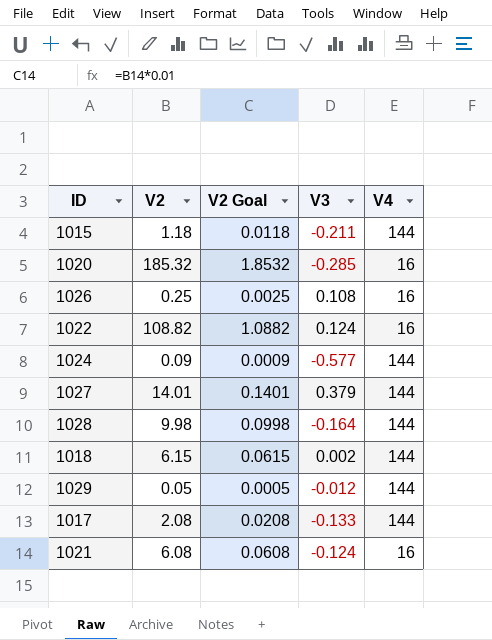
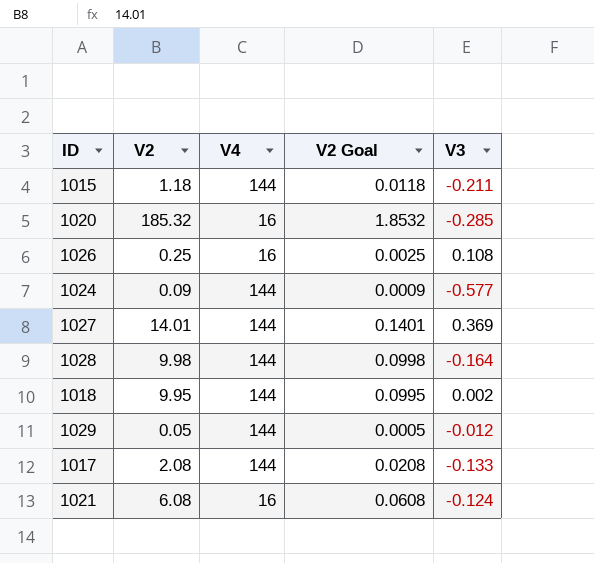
column V4 | position: 5 -> 3
row 1022: 108.82 | 1.0882 | 0.124 | 16 -> none
1027 | V3: 0.379 -> 0.369
1018 | V2: 6.15 -> 9.95
1018 | V2 Goal: 0.0615 -> 0.0995

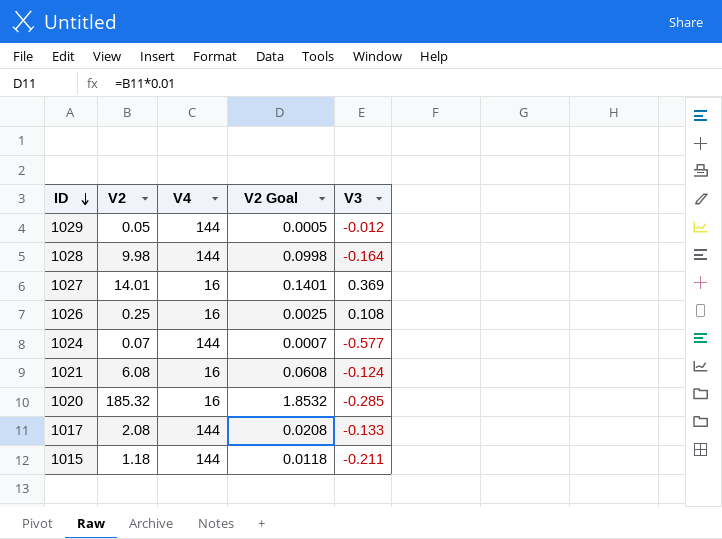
row order: none -> ID descending
row 1018: 9.95 | 144 | 0.0995 | 0.002 -> none
1027 | V4: 144 -> 16
1024 | V2: 0.09 -> 0.07
1024 | V2 Goal: 0.0009 -> 0.0007

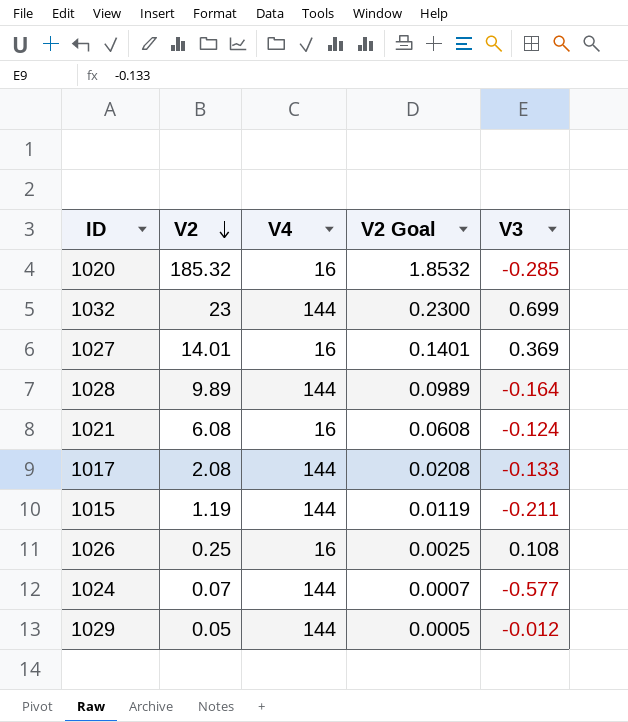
row order: ID descending -> V2 descending
row 1032: none -> 23 | 144 | 0.2300 | 0.699
1028 | V2: 9.98 -> 9.89
1028 | V2 Goal: 0.0998 -> 0.0989
1015 | V2: 1.18 -> 1.19
1015 | V2 Goal: 0.0118 -> 0.0119

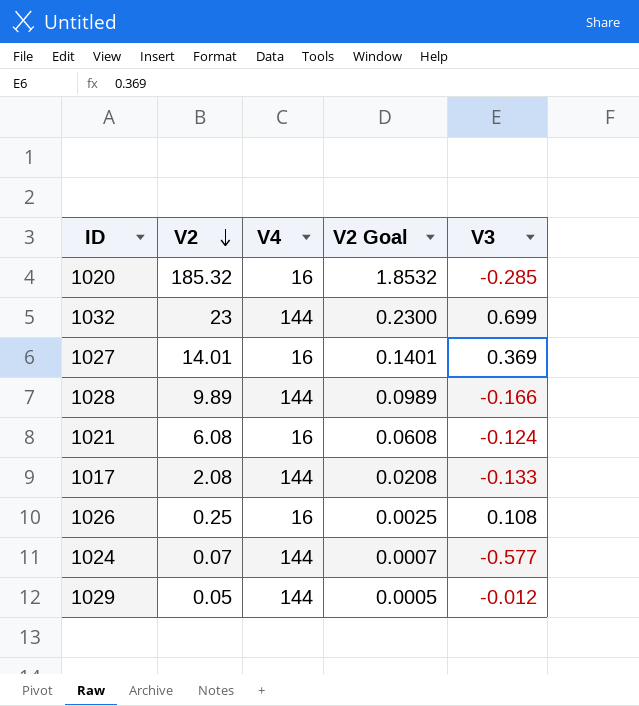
row 1015: 1.19 | 144 | 0.0119 | -0.211 -> none
1028 | V3: -0.164 -> -0.166

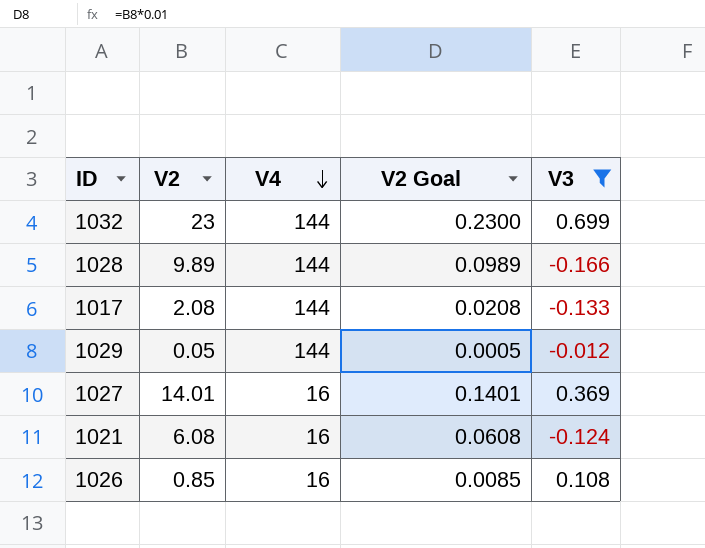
filter: none -> V3 >= -0.166
row order: V2 descending -> V4 descending
1026 | V2: 0.25 -> 0.85
1026 | V2 Goal: 0.0025 -> 0.0085

